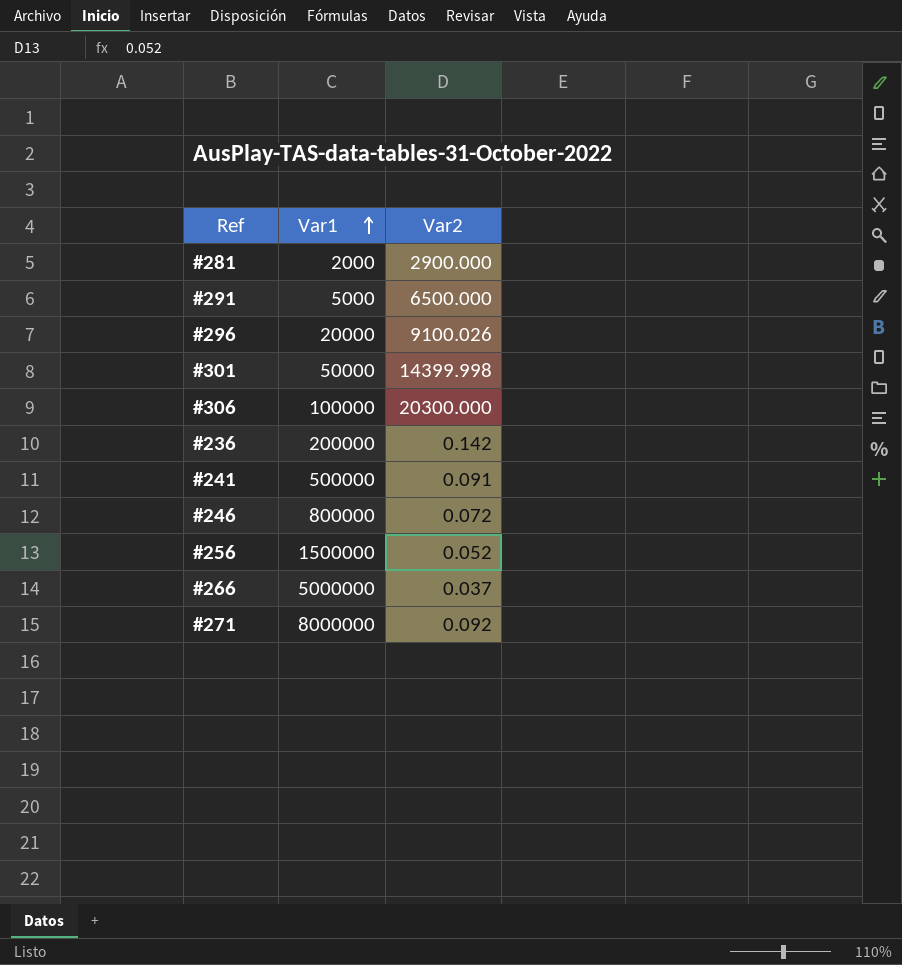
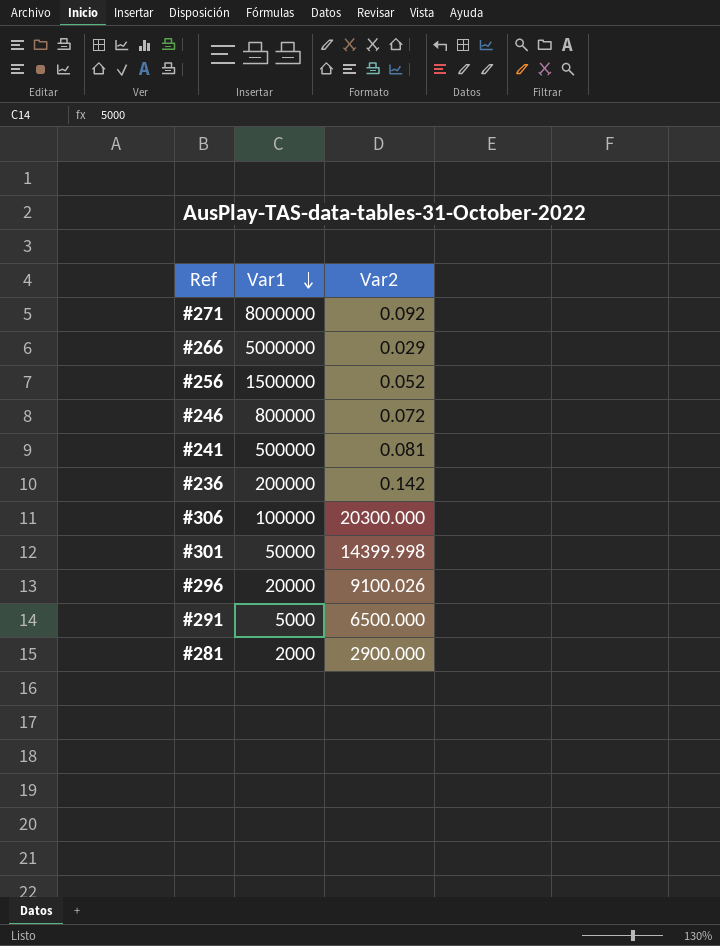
row order: Var1 ascending -> Var1 descending
#266 | Var2: 0.037 -> 0.029
#241 | Var2: 0.091 -> 0.081

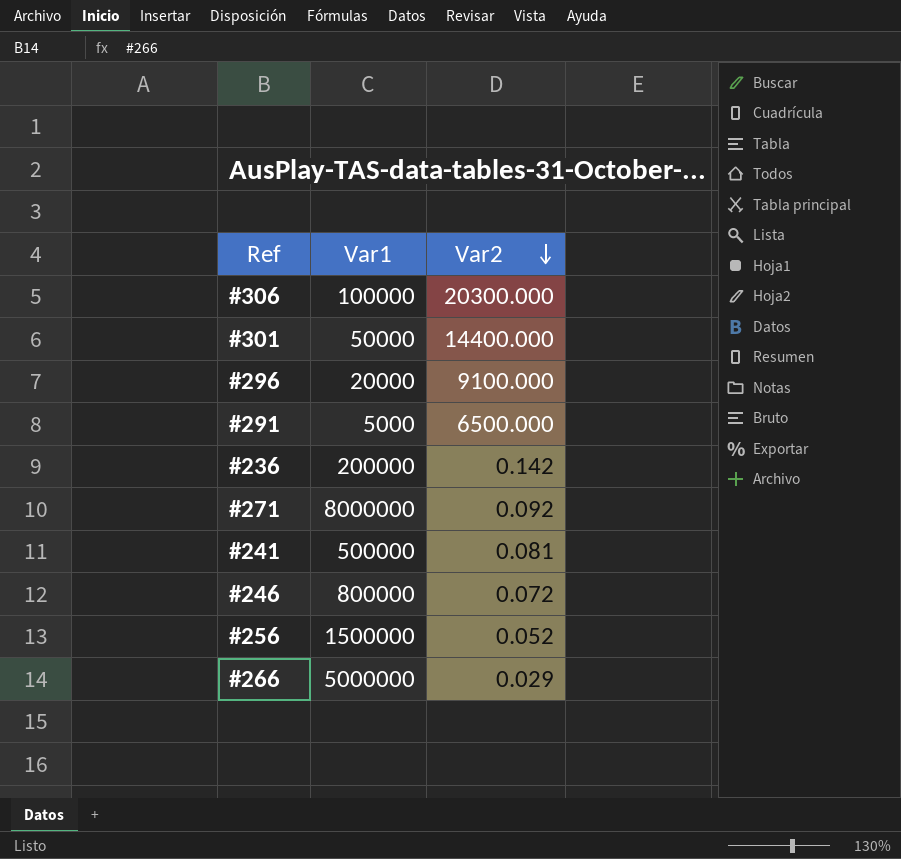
row order: Var1 descending -> Var2 descending
row #281: 2000 | 2900.000 -> none
#301 | Var2: 14399.998 -> 14400.000
#296 | Var2: 9100.026 -> 9100.000

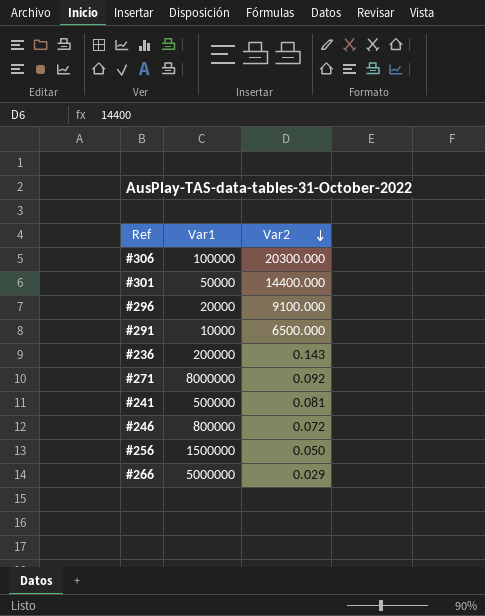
#291 | Var1: 5000 -> 10000
#236 | Var2: 0.142 -> 0.143
#256 | Var2: 0.052 -> 0.050

